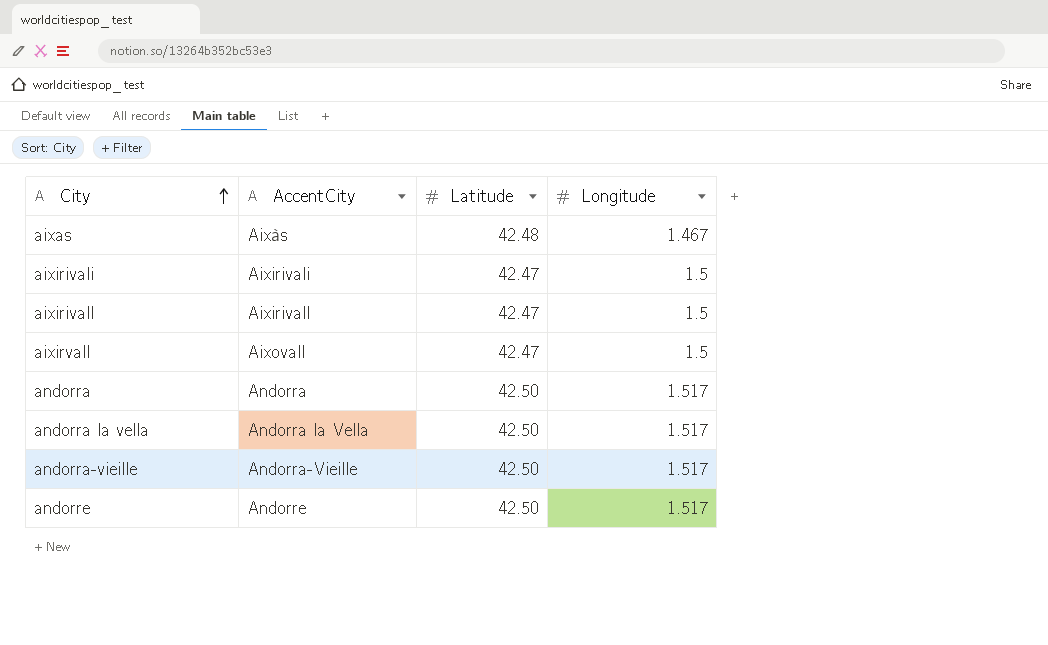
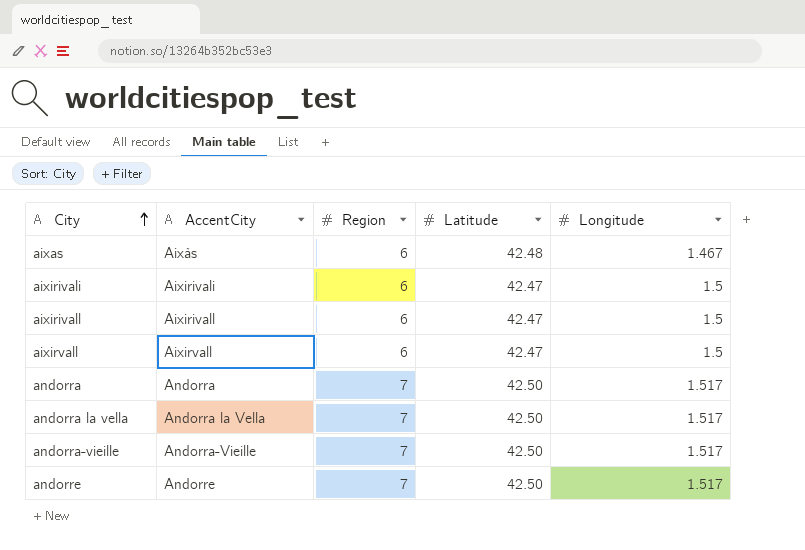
column Region | position: none -> 3
aixirvall | AccentCity: Aixovall -> Aixirvall

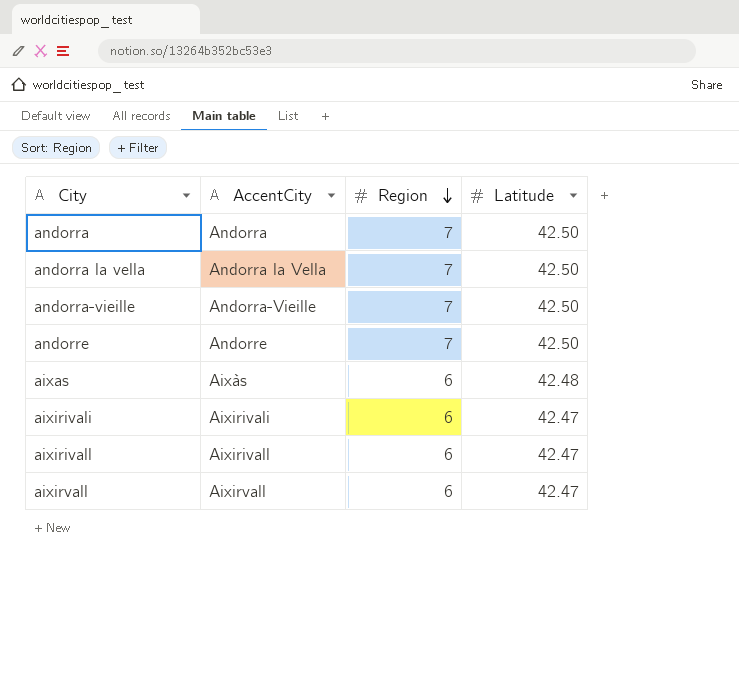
row order: City ascending -> Region descending
column Longitude | position: 5 -> none

